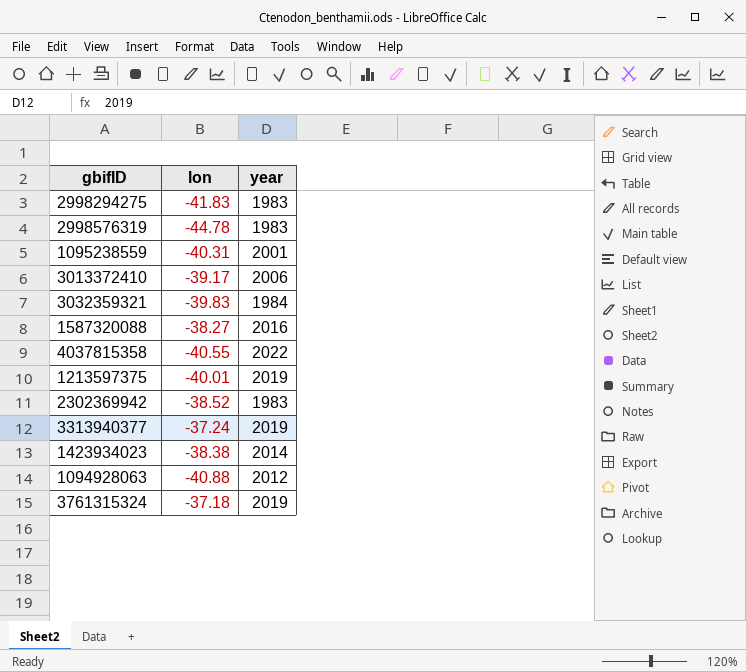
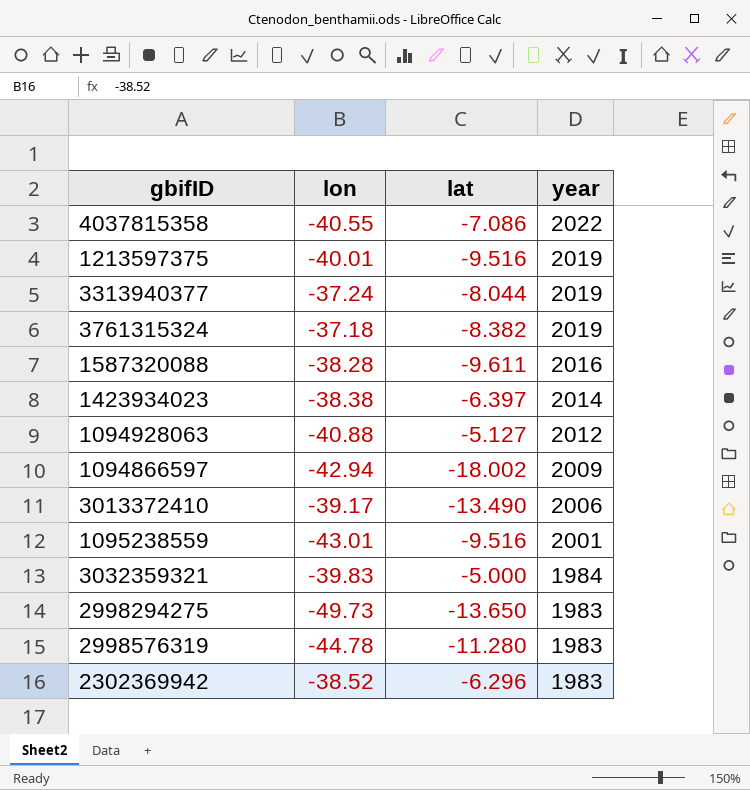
row order: none -> year descending
column lat | position: none -> 3
1587320088 | lon: -38.27 -> -38.28
row 1094866597: none -> -42.94 | -18.002 | 2009
1095238559 | lon: -40.31 -> -43.01
2998294275 | lon: -41.83 -> -49.73

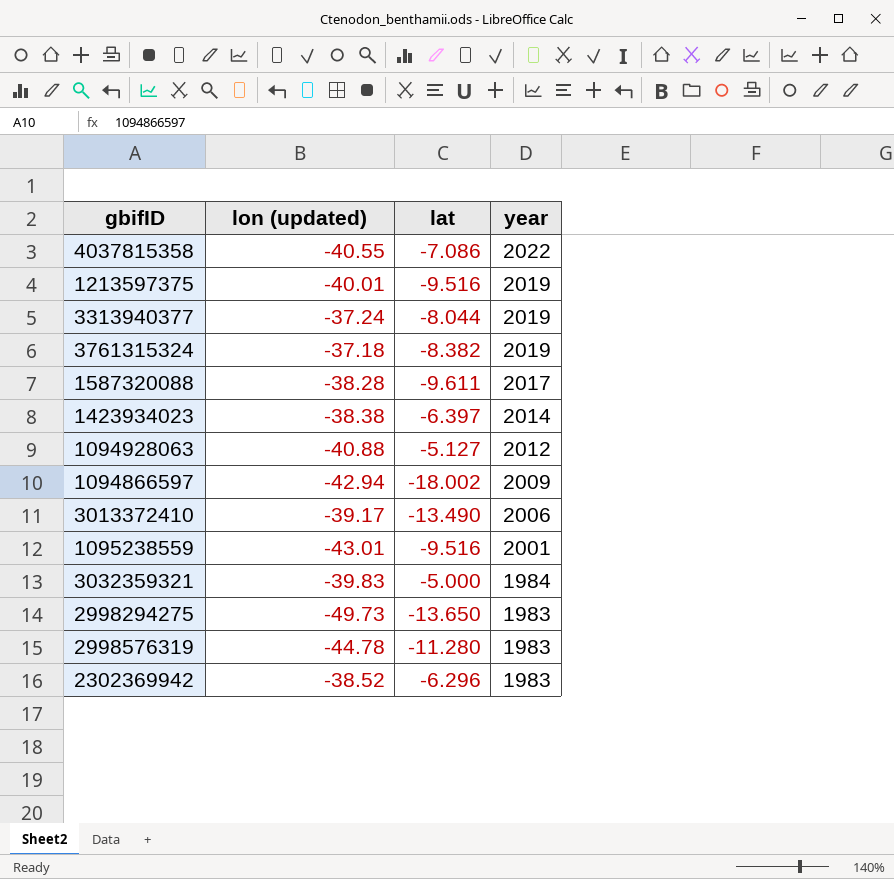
column name: lon -> lon (updated)
1587320088 | year: 2016 -> 2017

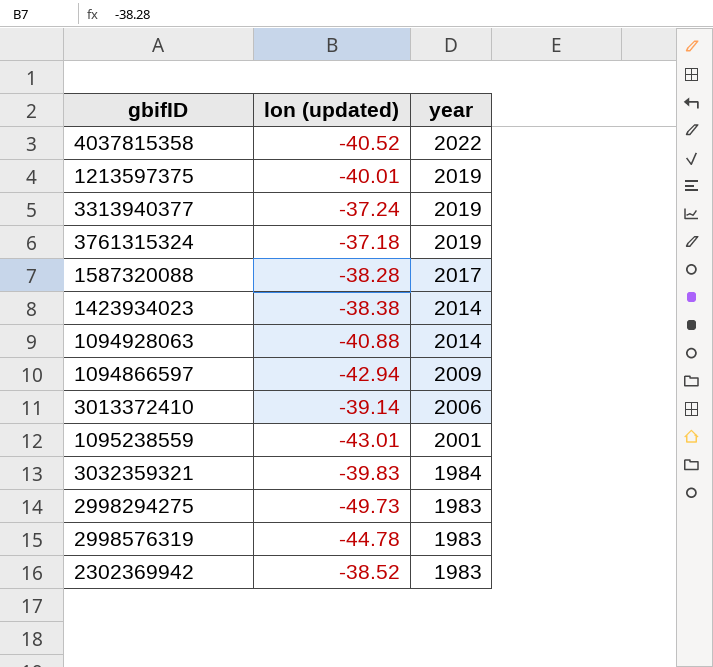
column lat | position: 3 -> none
4037815358 | lon (updated): -40.55 -> -40.52
1094928063 | year: 2012 -> 2014
3013372410 | lon (updated): -39.17 -> -39.14

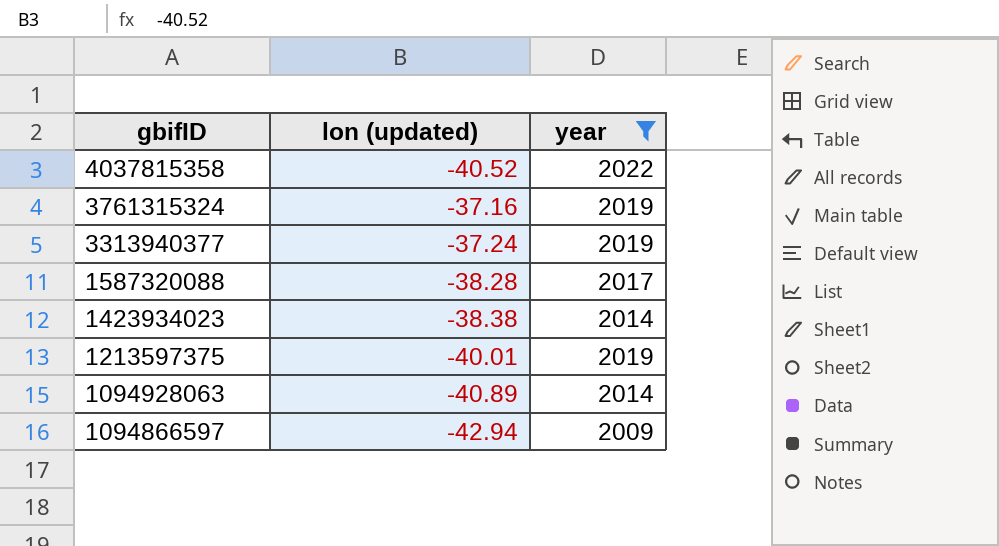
filter: none -> year >= 2009
row order: year descending -> gbifID descending
3761315324 | lon (updated): -37.18 -> -37.16
1094928063 | lon (updated): -40.88 -> -40.89

